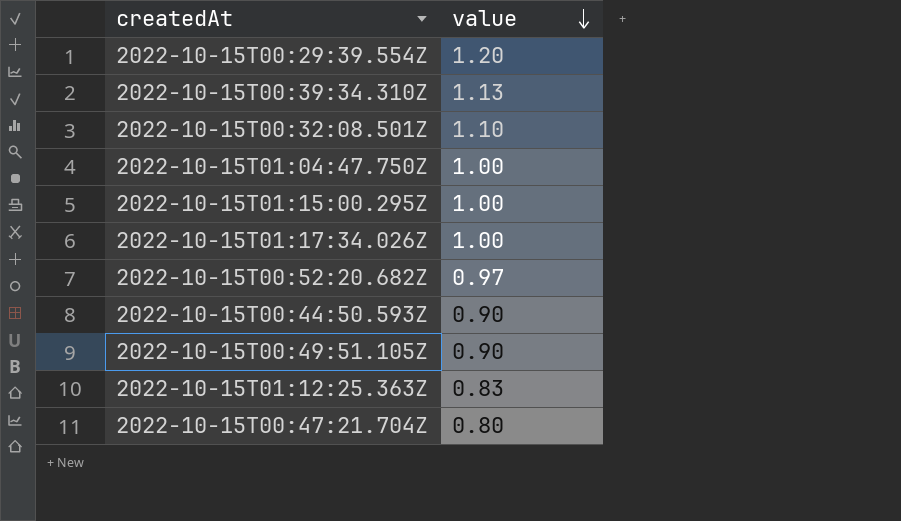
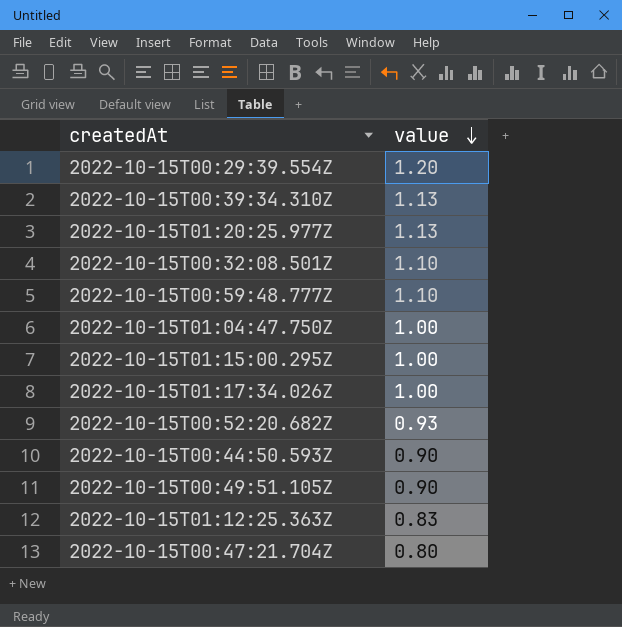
row 2022-10-15T01:20:25.977Z: none -> 1.13
row 2022-10-15T00:59:48.777Z: none -> 1.10
2022-10-15T00:52:20.682Z | value: 0.97 -> 0.93

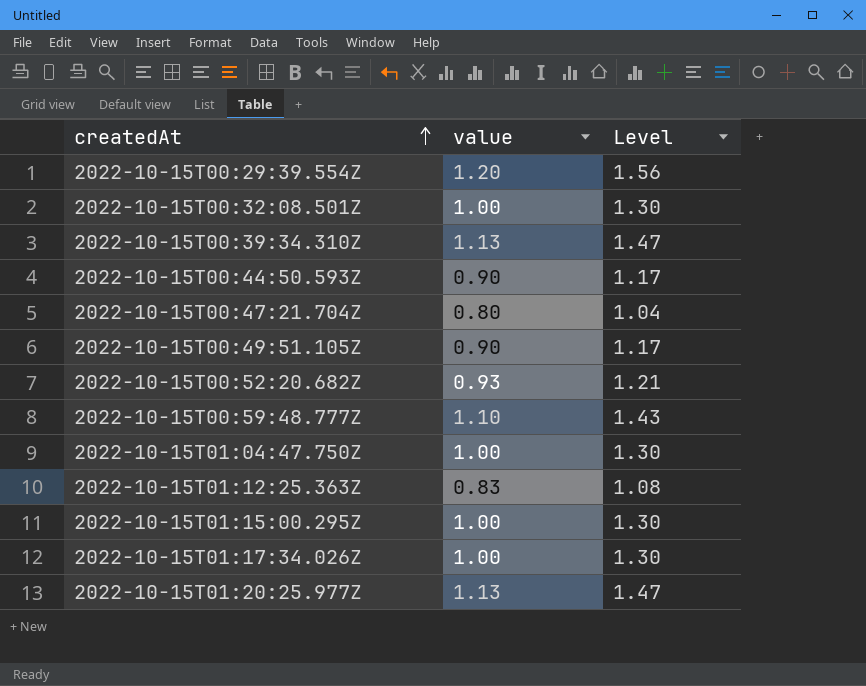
row order: value descending -> createdAt ascending
column Level | formula: none -> [value] * 1.3
2022-10-15T00:32:08.501Z | value: 1.10 -> 1.00

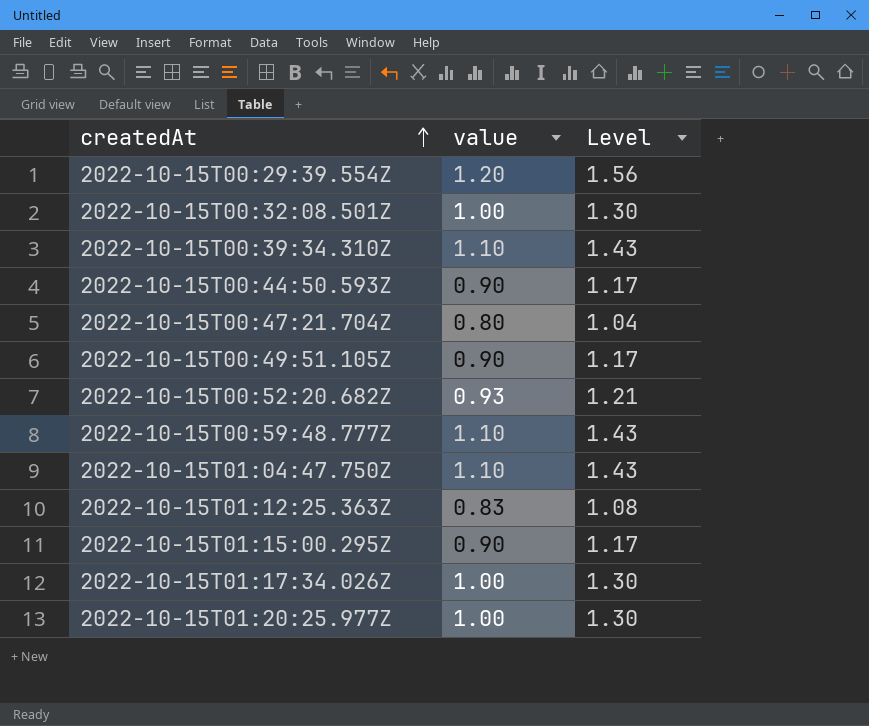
2022-10-15T00:39:34.310Z | value: 1.13 -> 1.10
2022-10-15T00:39:34.310Z | Level: 1.47 -> 1.43
2022-10-15T01:04:47.750Z | value: 1.00 -> 1.10
2022-10-15T01:04:47.750Z | Level: 1.30 -> 1.43
2022-10-15T01:15:00.295Z | value: 1.00 -> 0.90
2022-10-15T01:15:00.295Z | Level: 1.30 -> 1.17
2022-10-15T01:20:25.977Z | value: 1.13 -> 1.00
2022-10-15T01:20:25.977Z | Level: 1.47 -> 1.30

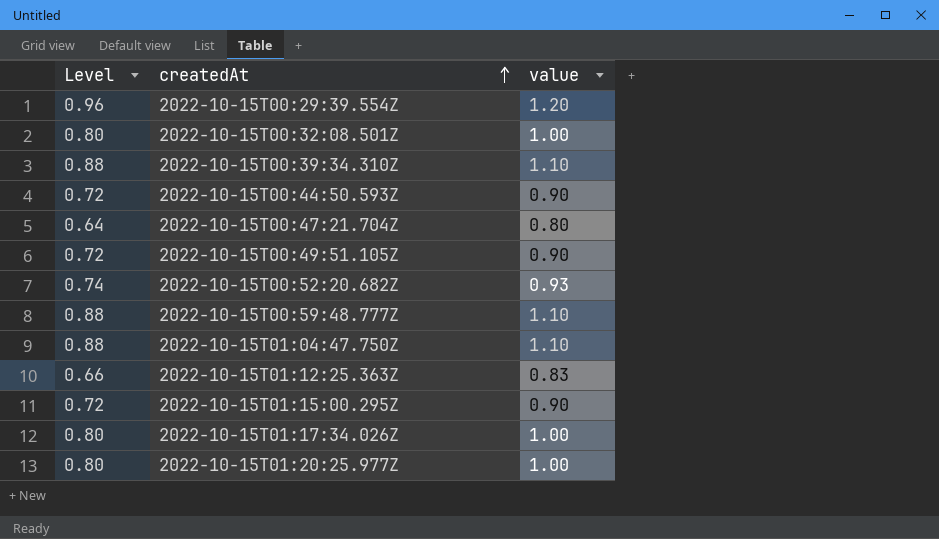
column Level | formula: [value] * 1.3 -> [value] * 0.8
column Level | position: 3 -> 1

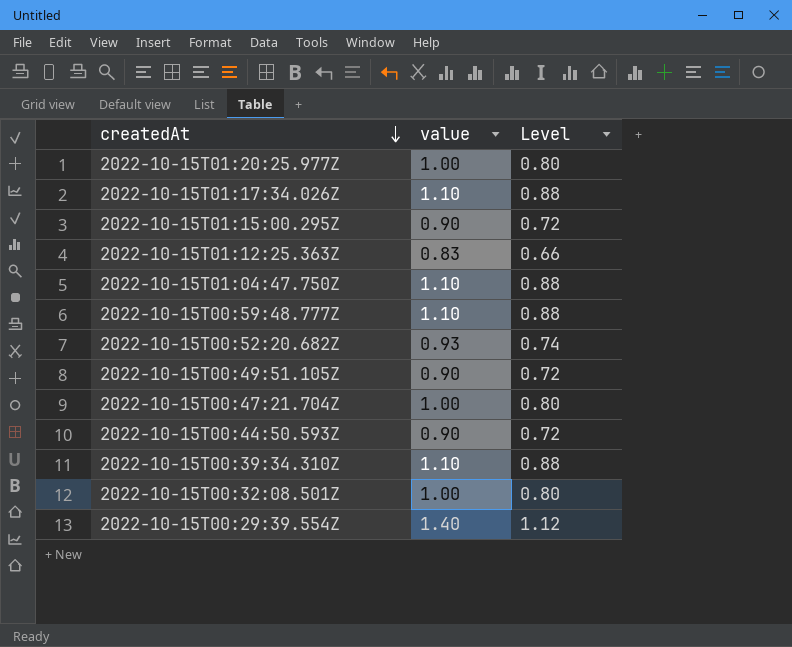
row order: createdAt ascending -> createdAt descending
column Level | position: 1 -> 3
2022-10-15T01:17:34.026Z | value: 1.00 -> 1.10
2022-10-15T01:17:34.026Z | Level: 0.80 -> 0.88
2022-10-15T00:47:21.704Z | value: 0.80 -> 1.00
2022-10-15T00:47:21.704Z | Level: 0.64 -> 0.80
2022-10-15T00:29:39.554Z | value: 1.20 -> 1.40
2022-10-15T00:29:39.554Z | Level: 0.96 -> 1.12

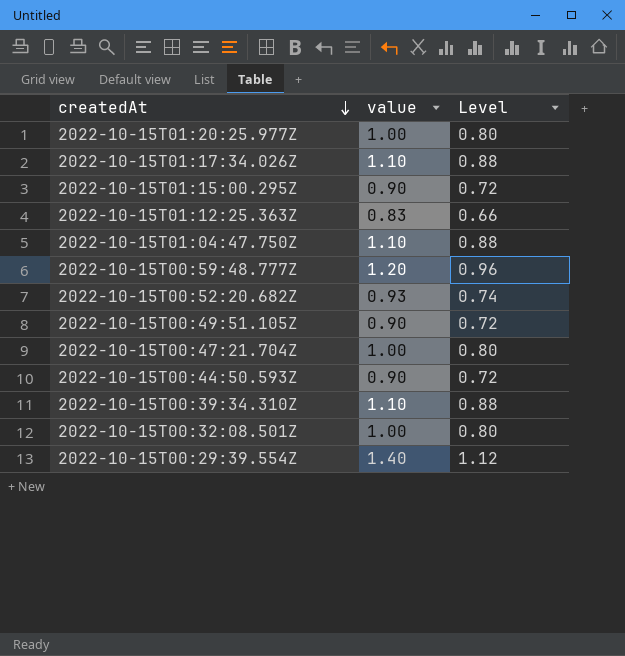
2022-10-15T00:59:48.777Z | value: 1.10 -> 1.20
2022-10-15T00:59:48.777Z | Level: 0.88 -> 0.96

